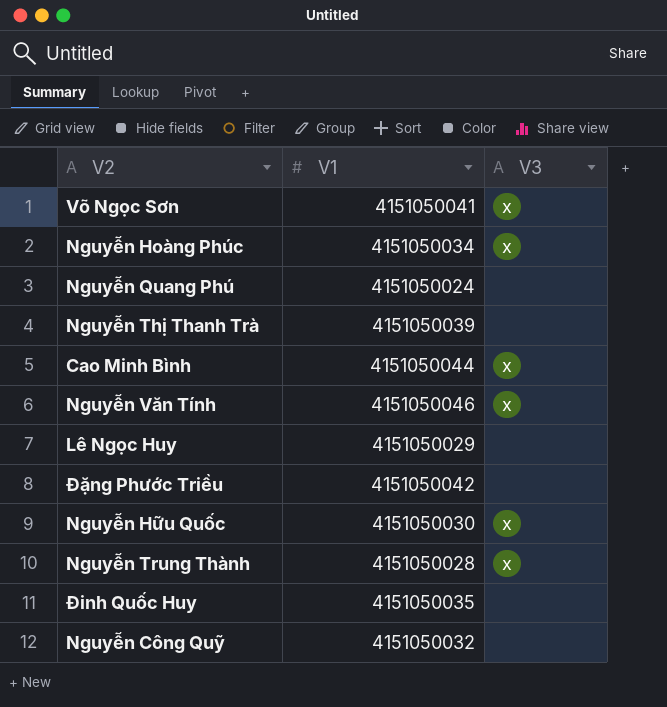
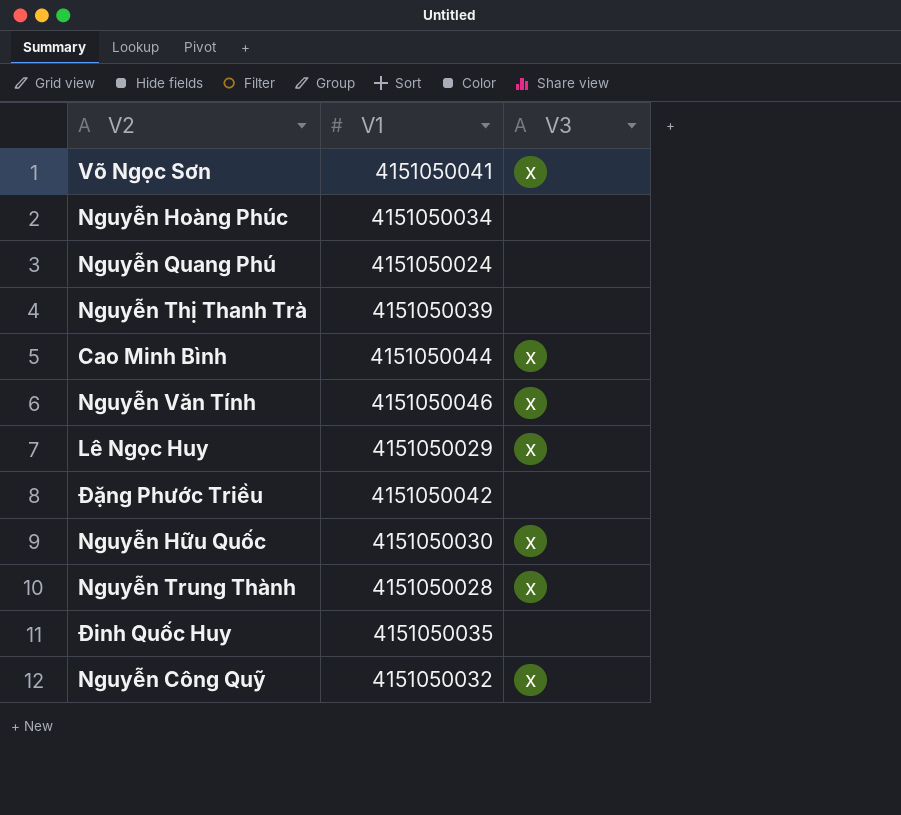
Nguyễn Hoàng Phúc | V3: x -> none
Lê Ngọc Huy | V3: none -> x
Nguyễn Công Quỹ | V3: none -> x

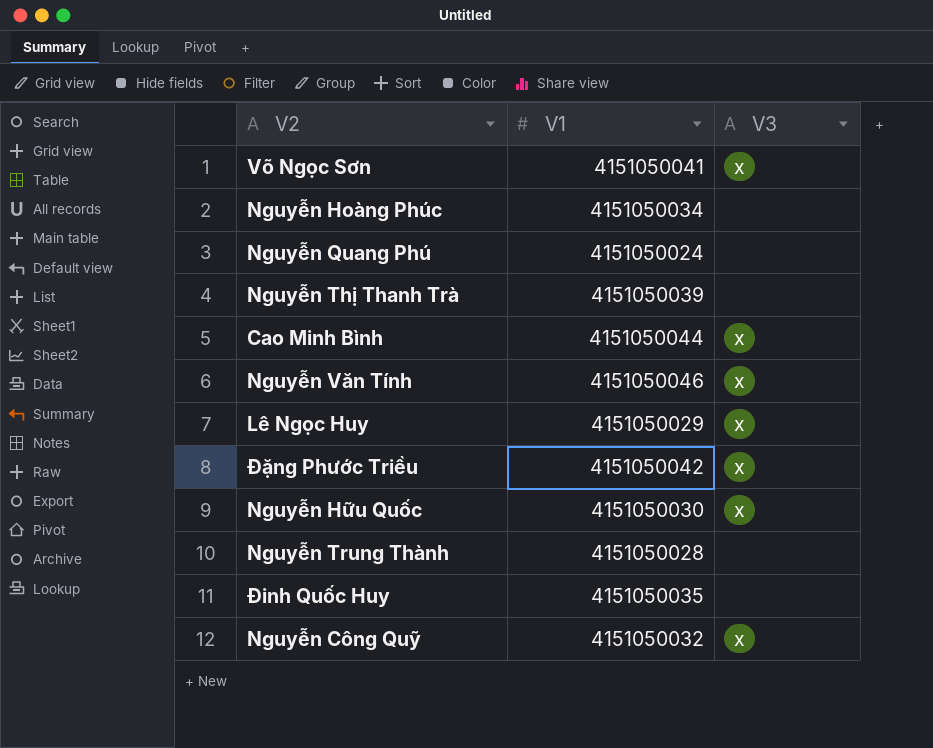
Đặng Phước Triều | V3: none -> x
Nguyễn Trung Thành | V3: x -> none

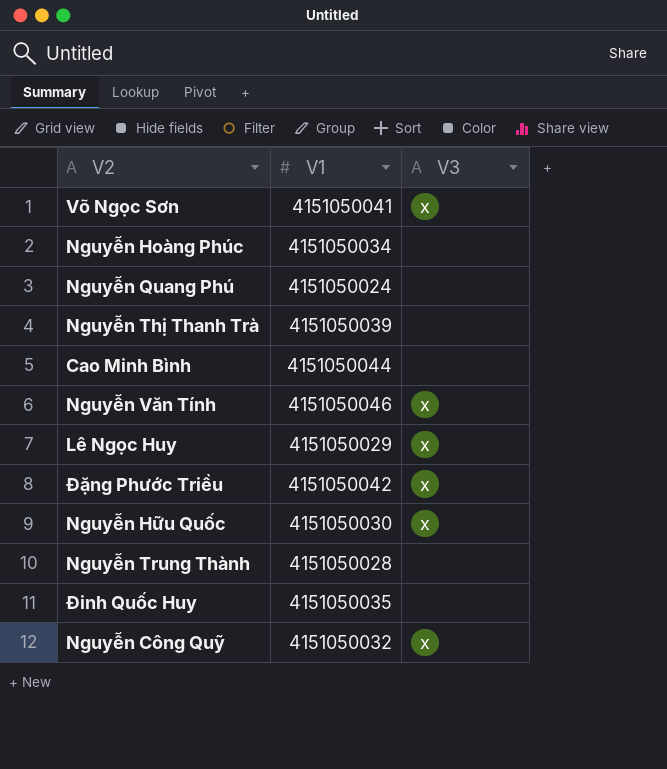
Cao Minh Bình | V3: x -> none

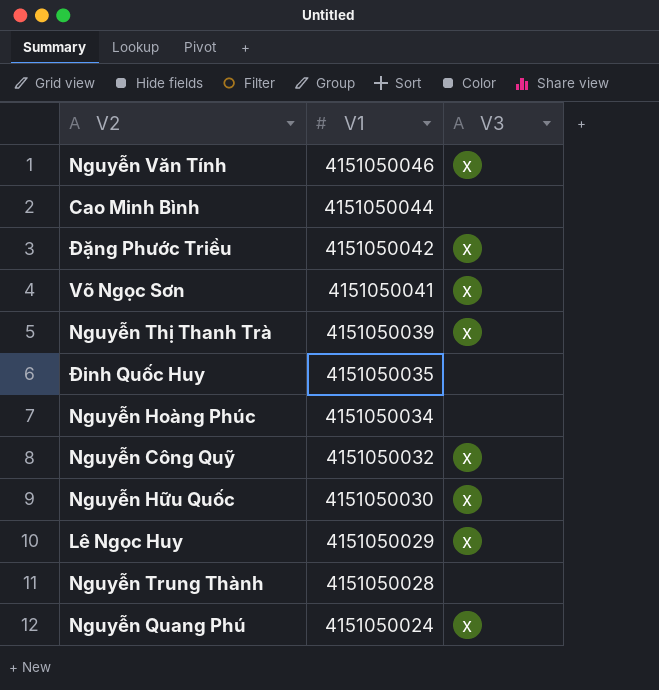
row order: none -> V1 descending
Nguyễn Thị Thanh Trà | V3: none -> x
Nguyễn Quang Phú | V3: none -> x

